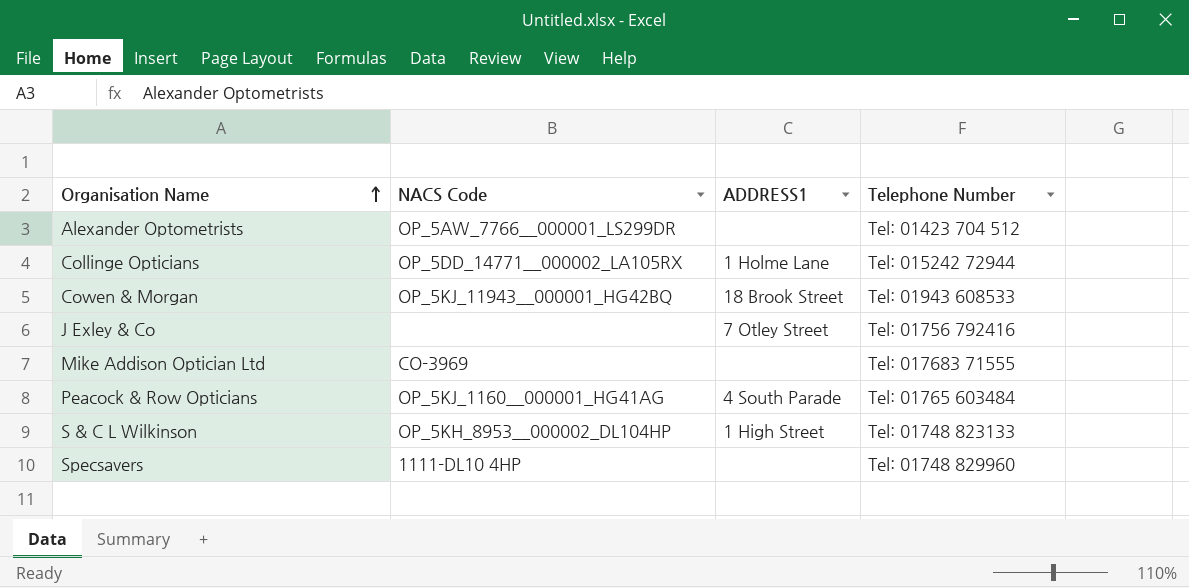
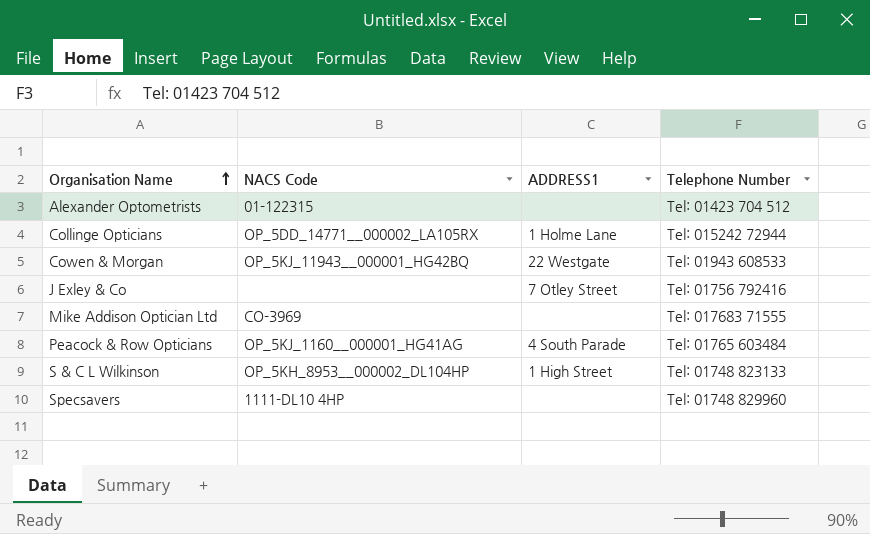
Alexander Optometrists | NACS Code: OP_5AW_7766__000001_LS299DR -> 01-122315
Cowen & Morgan | ADDRESS1: 18 Brook Street -> 22 Westgate

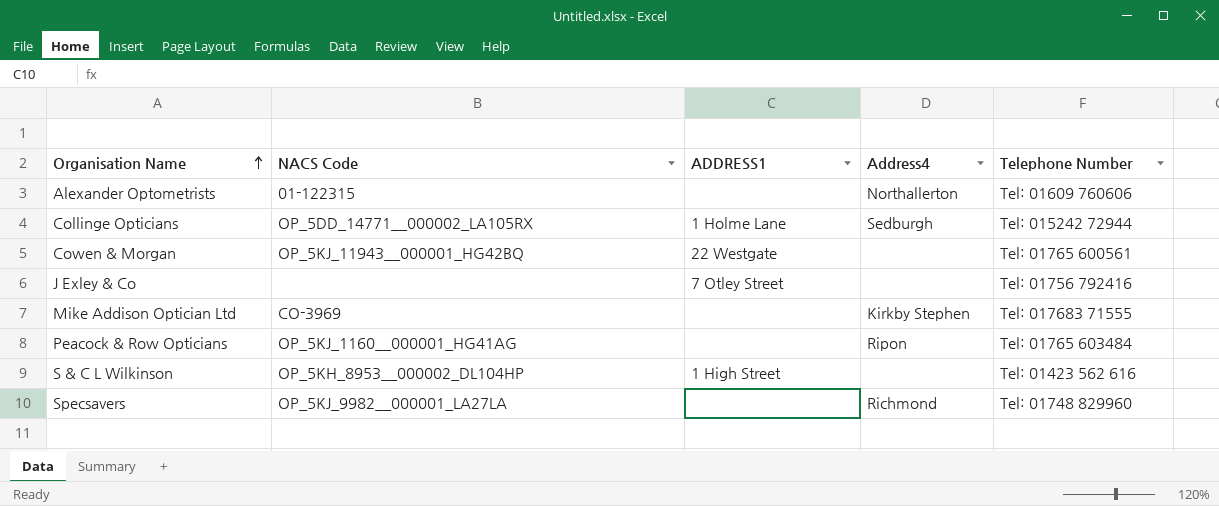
column Address4 | position: none -> 4
Alexander Optometrists | Telephone Number: Tel: 01423 704 512 -> Tel: 01609 760606
Cowen & Morgan | Telephone Number: Tel: 01943 608533 -> Tel: 01765 600561
Peacock & Row Opticians | ADDRESS1: 4 South Parade -> none
S & C L Wilkinson | Telephone Number: Tel: 01748 823133 -> Tel: 01423 562 616
Specsavers | NACS Code: 1111-DL10 4HP -> OP_5KJ_9982__000001_LA27LA

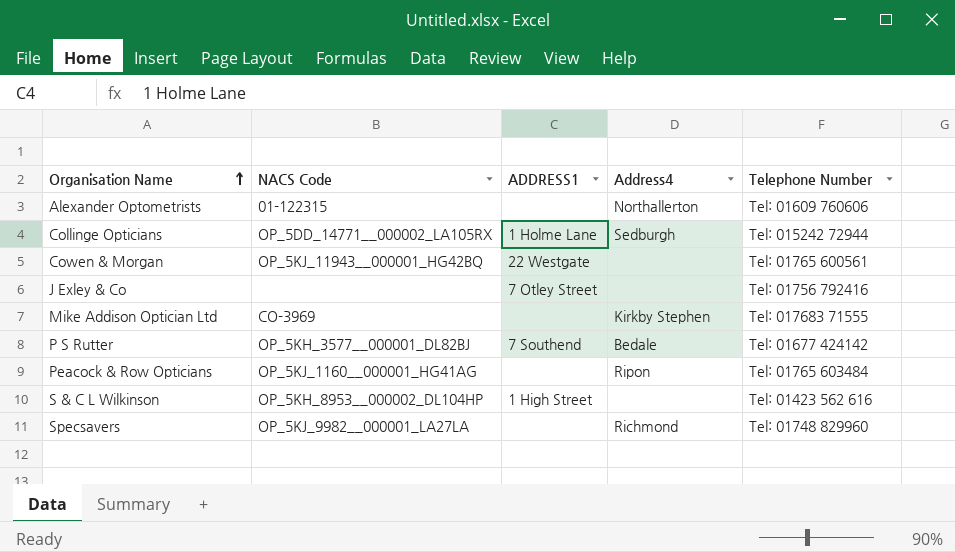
row P S Rutter: none -> OP_5KH_3577__000001_DL82BJ | 7 Southend | Bedale | Tel: 01677 424142

